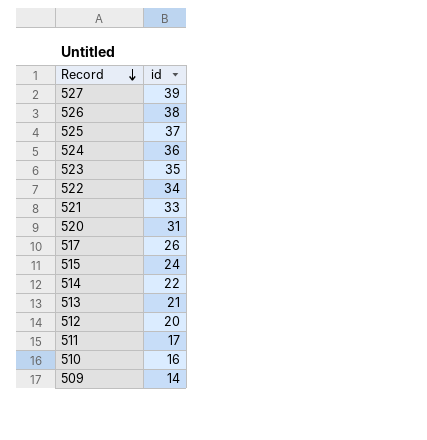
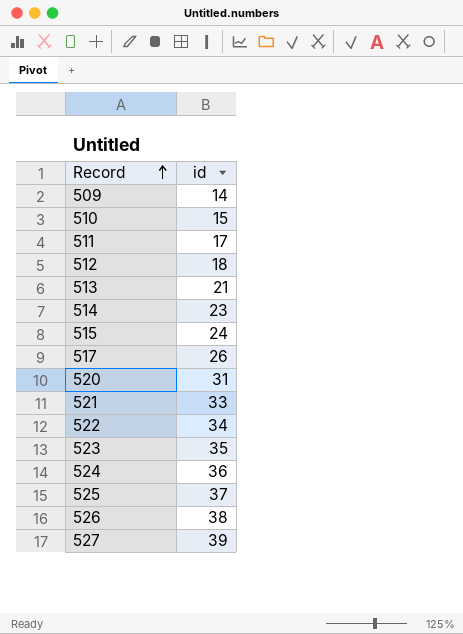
row order: Record descending -> Record ascending
510 | id: 16 -> 15
512 | id: 20 -> 18
514 | id: 22 -> 23

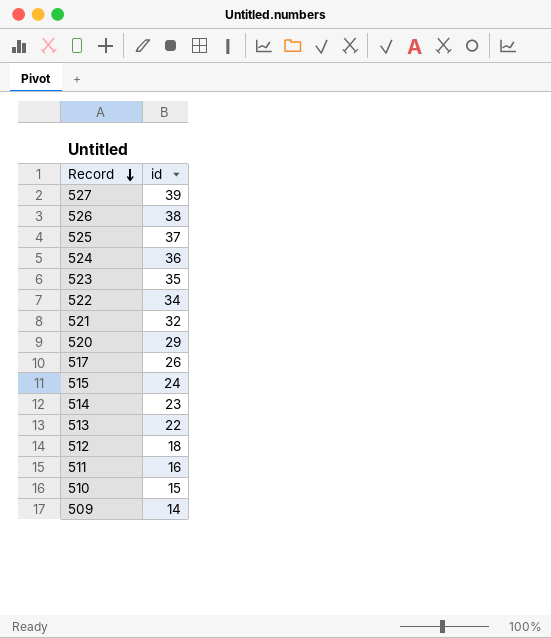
row order: Record ascending -> Record descending
521 | id: 33 -> 32
520 | id: 31 -> 29
513 | id: 21 -> 22
511 | id: 17 -> 16

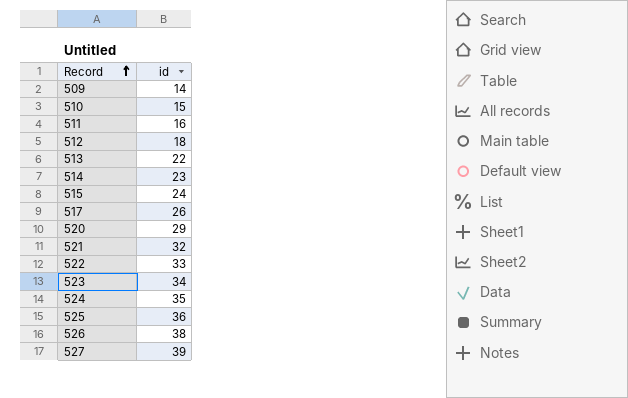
row order: Record descending -> Record ascending
522 | id: 34 -> 33
523 | id: 35 -> 34
524 | id: 36 -> 35
525 | id: 37 -> 36

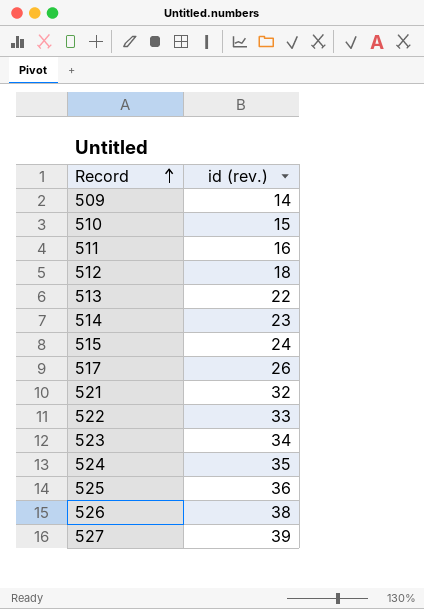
column name: id -> id (rev.)
row 520: 29 -> none

